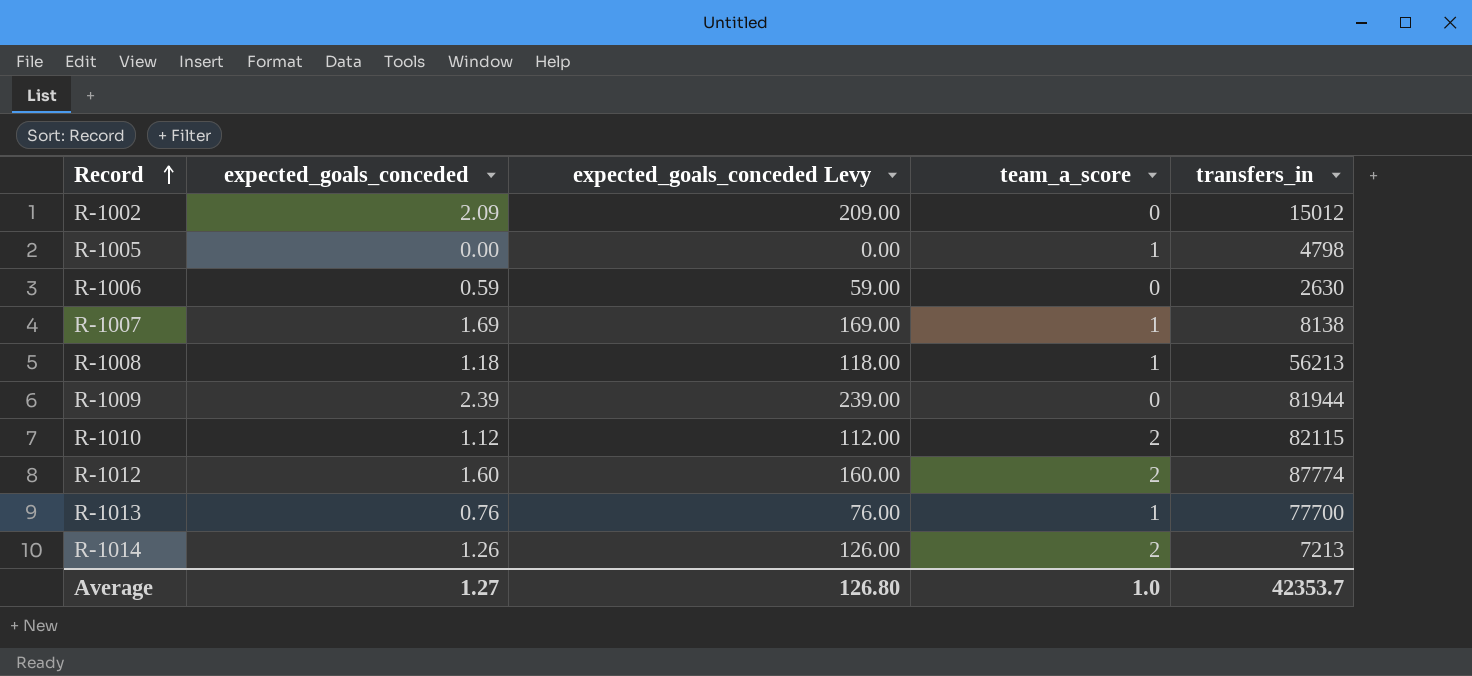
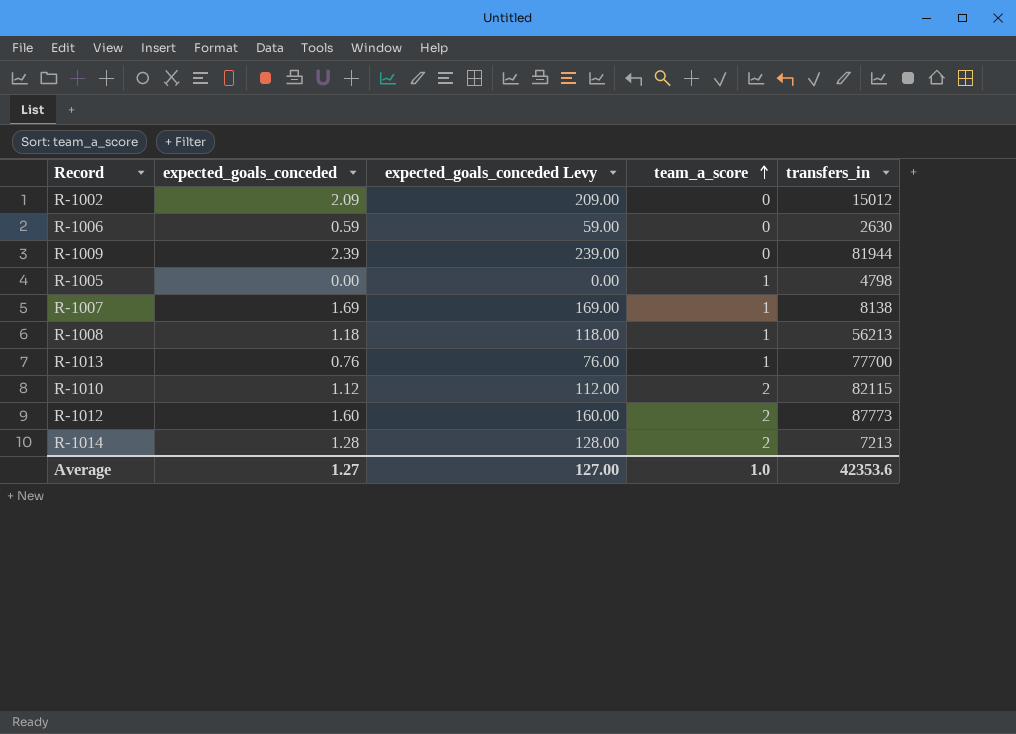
row order: Record ascending -> team_a_score ascending
R-1012 | transfers_in: 87774 -> 87773
R-1014 | expected_goals_conceded: 1.26 -> 1.28
R-1014 | expected_goals_conceded Levy: 126.00 -> 128.00
Average | expected_goals_conceded Levy: 126.80 -> 127.00
Average | transfers_in: 42353.7 -> 42353.6

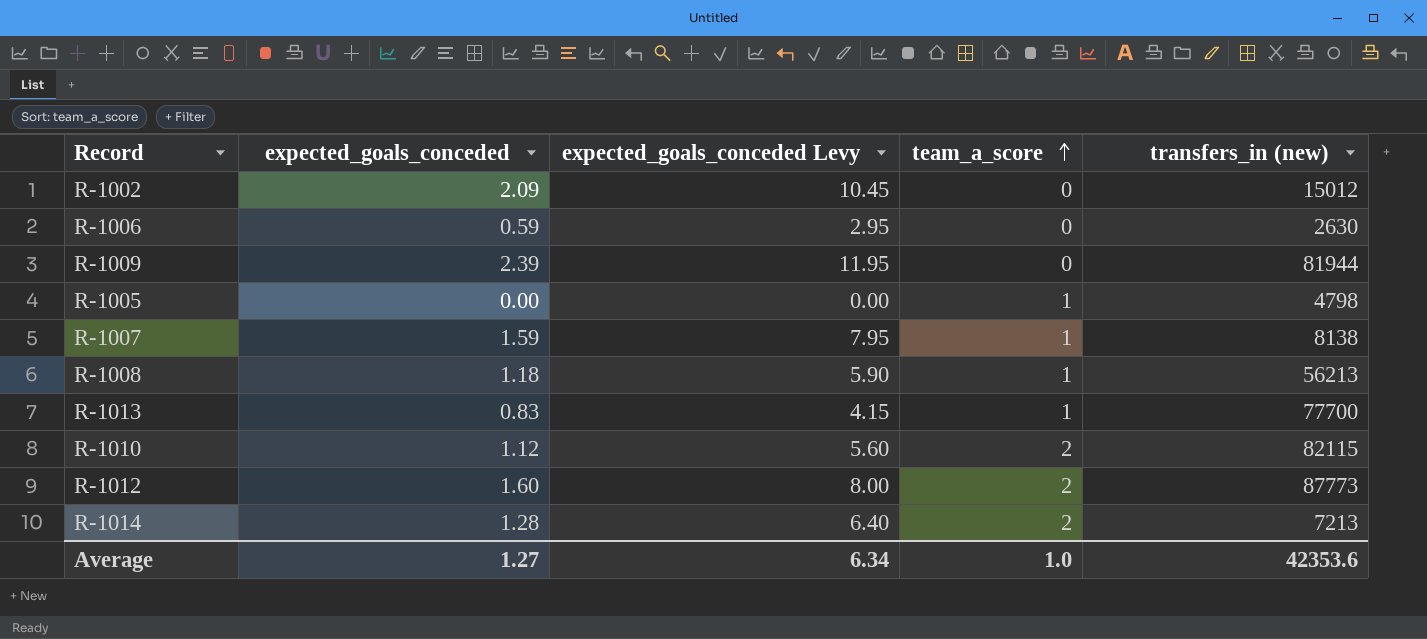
column expected_goals_conceded Levy | formula: [expected_goals_conceded] * 100 -> [expected_goals_conceded] * 5
column name: transfers_in -> transfers_in (new)
R-1007 | expected_goals_conceded: 1.69 -> 1.59
R-1013 | expected_goals_conceded: 0.76 -> 0.83
Average | expected_goals_conceded Levy: 127.00 -> 6.34

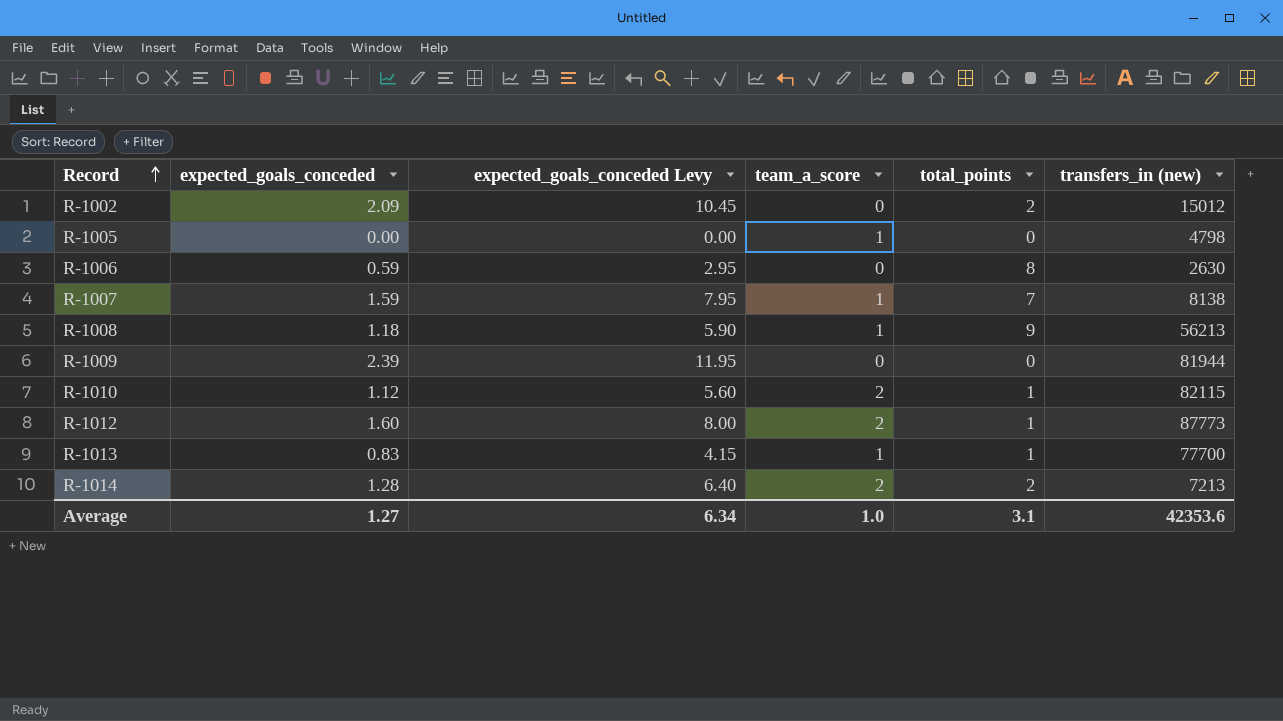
row order: team_a_score ascending -> Record ascending
column total_points | position: none -> 5

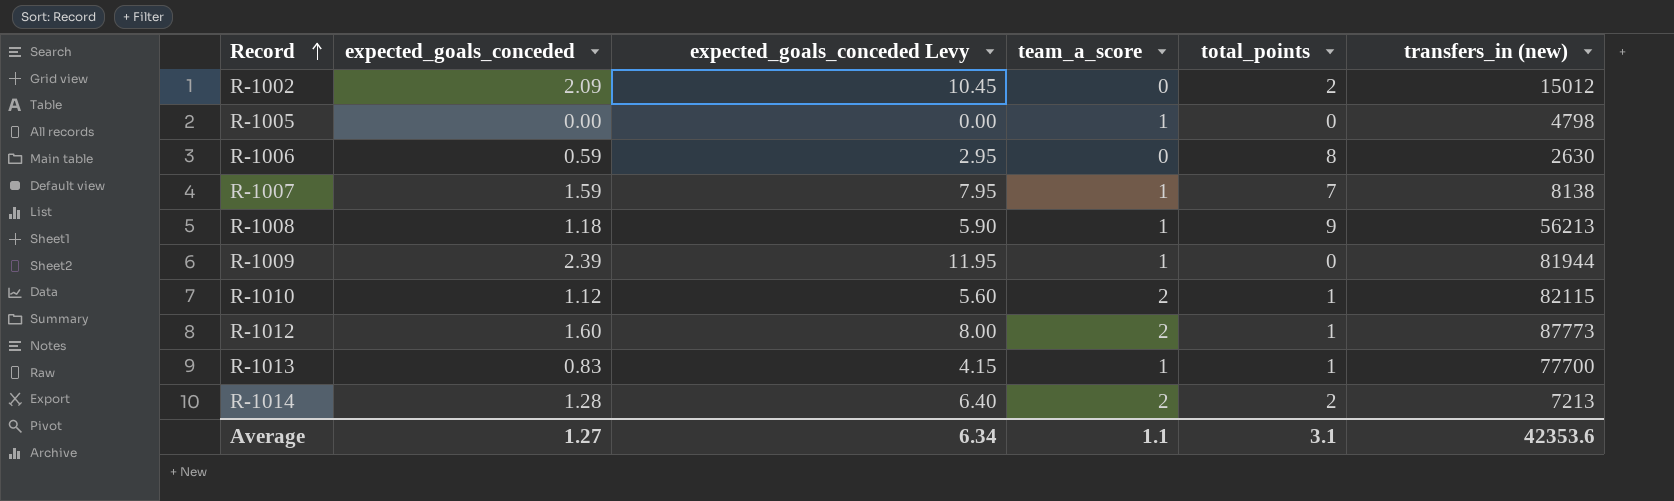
R-1009 | team_a_score: 0 -> 1
Average | team_a_score: 1.0 -> 1.1

